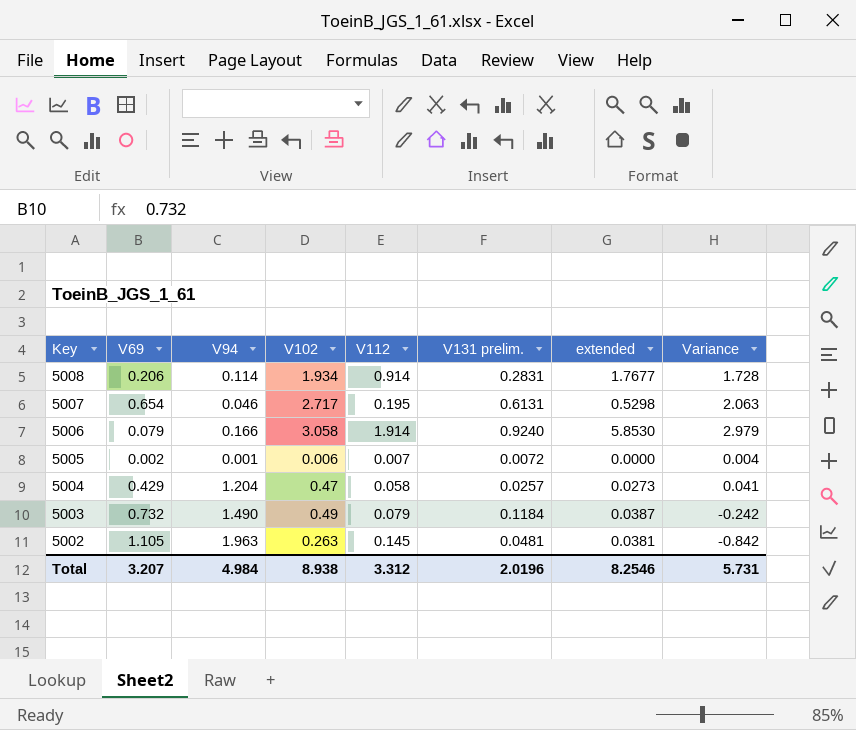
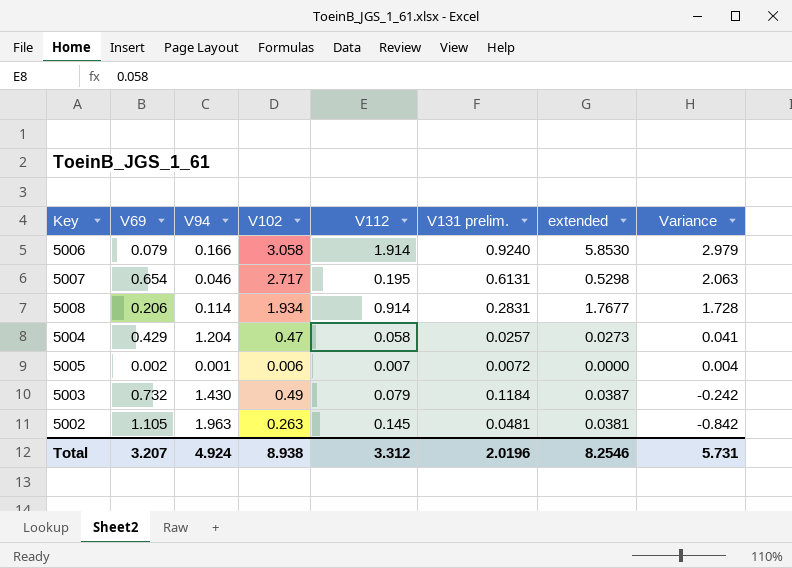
row order: Key descending -> Variance descending
5003 | V94: 1.490 -> 1.430
Total | V94: 4.984 -> 4.924

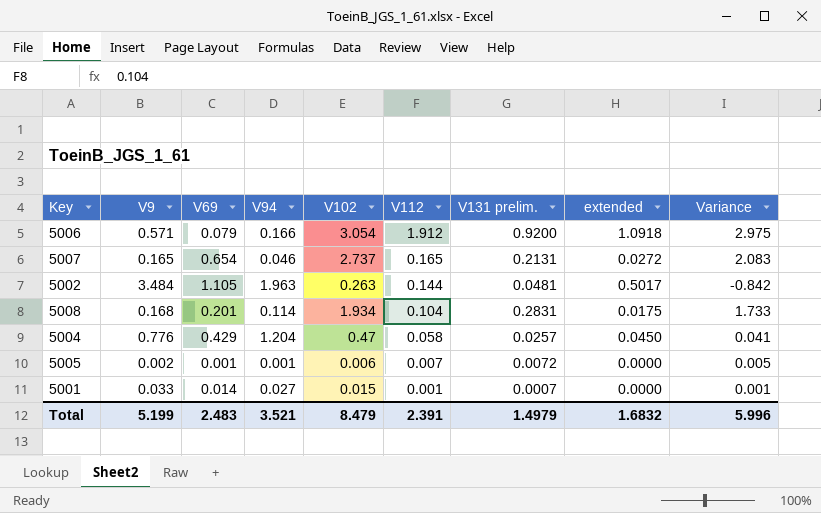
row order: Variance descending -> V112 descending
column V9 | position: none -> 2
column extended | formula: [V102] * [V112] -> [V9] * [V112]
row 5003: 0.732 | 1.430 | 0.49 | 0.079 | 0.1184 | 0.0387 | -0.242 -> none
5006 | V102: 3.058 -> 3.054
5006 | V112: 1.914 -> 1.912
5006 | V131 prelim.: 0.9240 -> 0.9200
5006 | Variance: 2.979 -> 2.975
5007 | V102: 2.717 -> 2.737
5007 | V112: 0.195 -> 0.165
5007 | V131 prelim.: 0.6131 -> 0.2131
5007 | Variance: 2.063 -> 2.083
5002 | V112: 0.145 -> 0.144
5008 | V69: 0.206 -> 0.201
5008 | V112: 0.914 -> 0.104
5008 | Variance: 1.728 -> 1.733
5005 | V69: 0.002 -> 0.001
5005 | Variance: 0.004 -> 0.005
row 5001: none -> 0.033 | 0.014 | 0.027 | 0.015 | 0.001 | 0.0007 | 0.0000 | 0.001
Total | V69: 3.207 -> 2.483
Total | V94: 4.924 -> 3.521
Total | V102: 8.938 -> 8.479
Total | V112: 3.312 -> 2.391
Total | V131 prelim.: 2.0196 -> 1.4979
Total | extended: 8.2546 -> 1.6832
Total | Variance: 5.731 -> 5.996

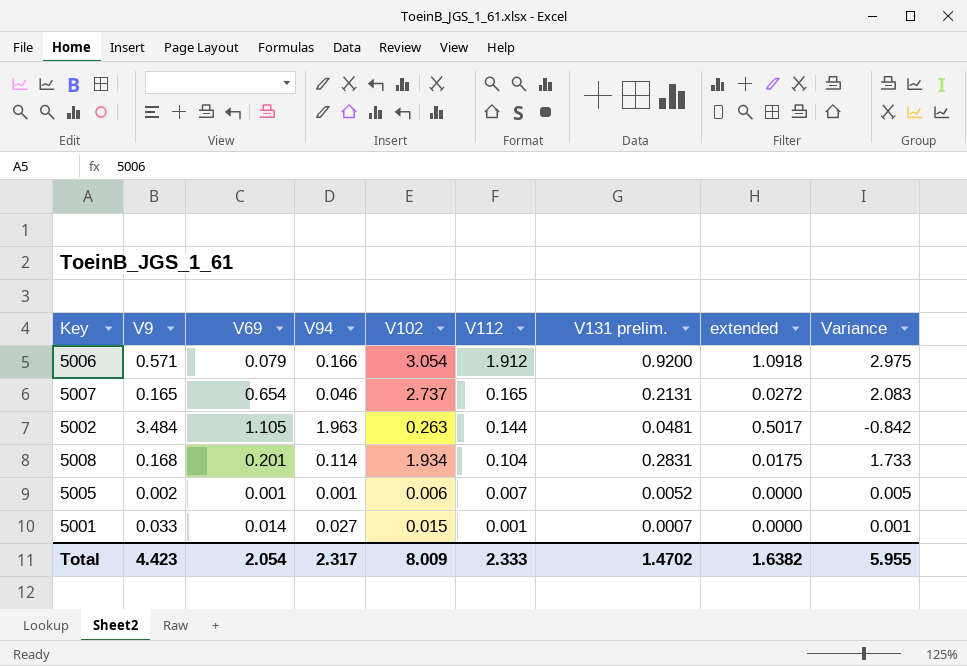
row 5004: 0.776 | 0.429 | 1.204 | 0.47 | 0.058 | 0.0257 | 0.0450 | 0.041 -> none
5005 | V131 prelim.: 0.0072 -> 0.0052
Total | V9: 5.199 -> 4.423
Total | V69: 2.483 -> 2.054
Total | V94: 3.521 -> 2.317
Total | V102: 8.479 -> 8.009
Total | V112: 2.391 -> 2.333
Total | V131 prelim.: 1.4979 -> 1.4702
Total | extended: 1.6832 -> 1.6382
Total | Variance: 5.996 -> 5.955

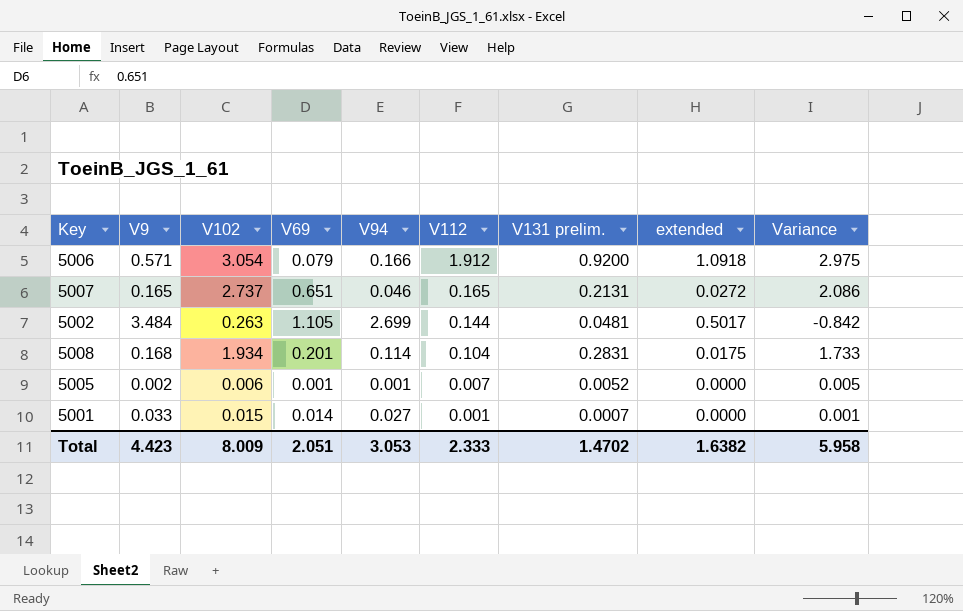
column V102 | position: 5 -> 3
5007 | V69: 0.654 -> 0.651
5007 | Variance: 2.083 -> 2.086
5002 | V94: 1.963 -> 2.699
Total | V69: 2.054 -> 2.051
Total | V94: 2.317 -> 3.053
Total | Variance: 5.955 -> 5.958

